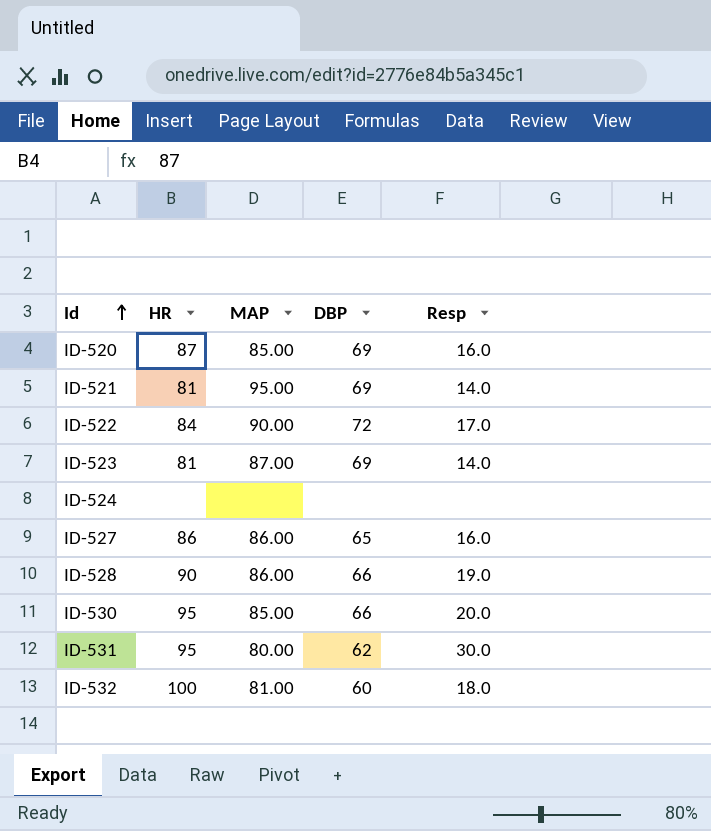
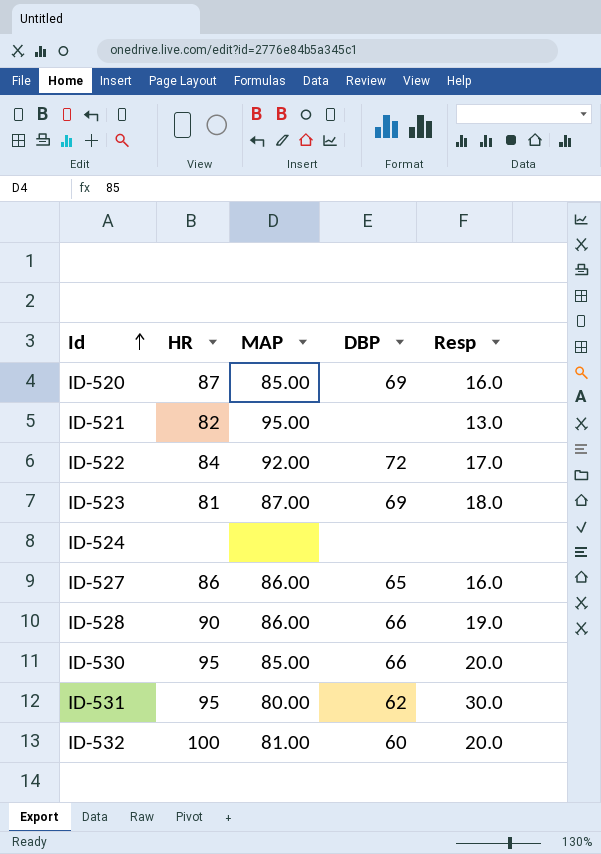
ID-521 | HR: 81 -> 82
ID-521 | DBP: 69 -> none
ID-521 | Resp: 14.0 -> 13.0
ID-522 | MAP: 90.00 -> 92.00
ID-523 | Resp: 14.0 -> 18.0
ID-532 | Resp: 18.0 -> 20.0

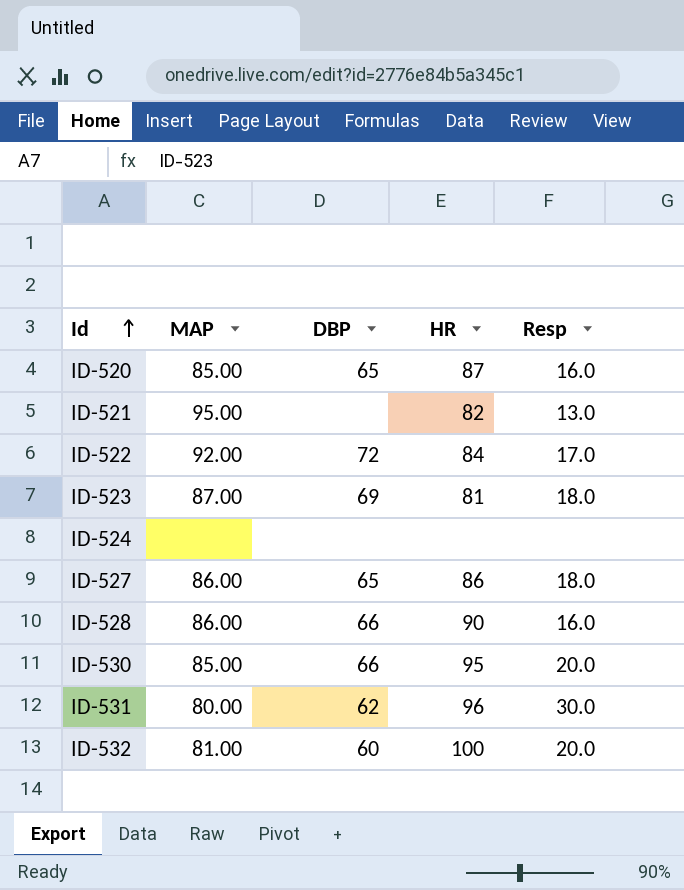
column HR | position: 2 -> 4
ID-520 | DBP: 69 -> 65
ID-527 | Resp: 16.0 -> 18.0
ID-528 | Resp: 19.0 -> 16.0
ID-531 | HR: 95 -> 96

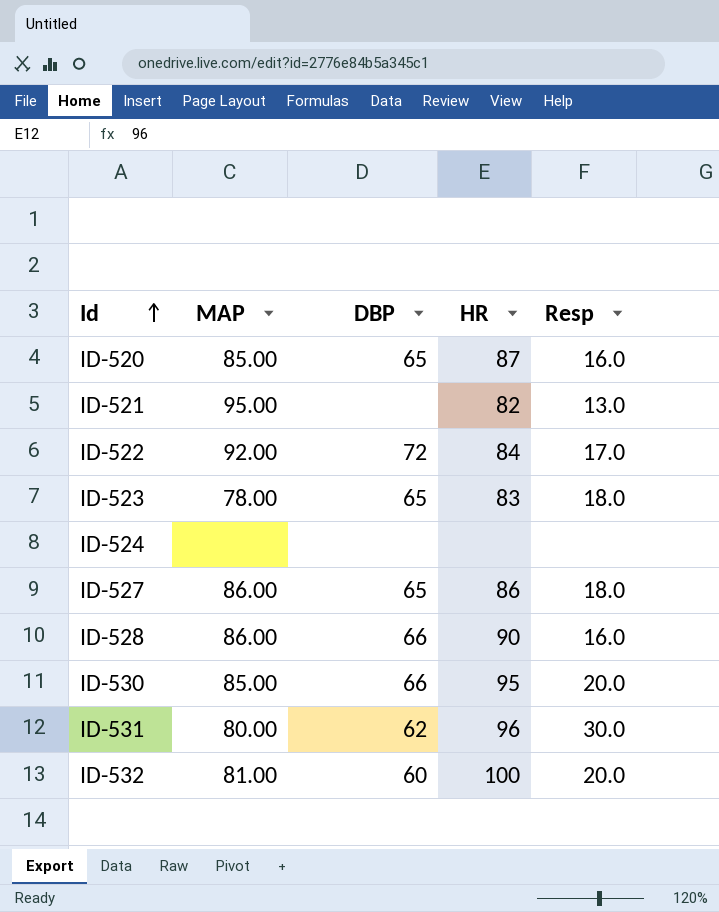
ID-523 | MAP: 87.00 -> 78.00
ID-523 | DBP: 69 -> 65
ID-523 | HR: 81 -> 83

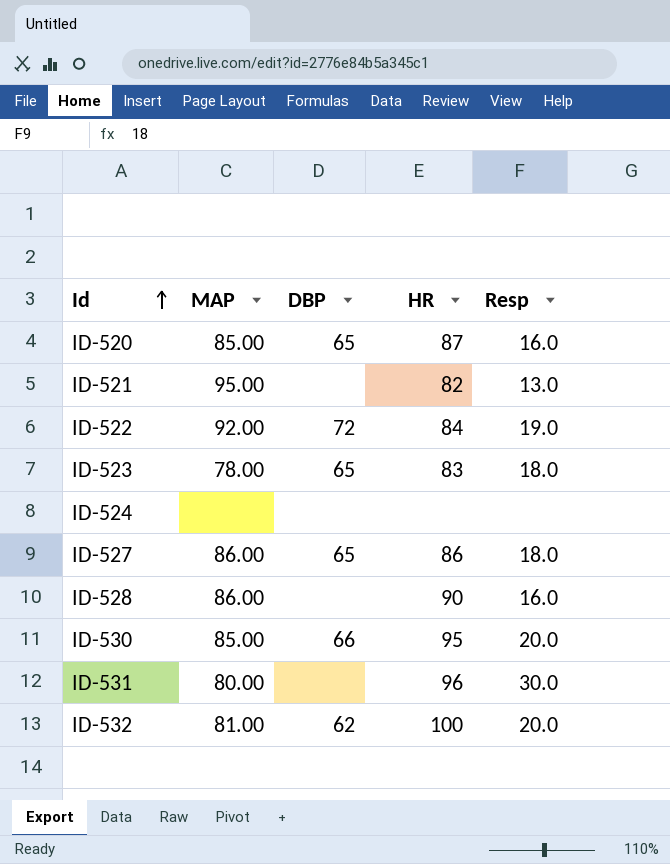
ID-522 | Resp: 17.0 -> 19.0
ID-528 | DBP: 66 -> none
ID-531 | DBP: 62 -> none
ID-532 | DBP: 60 -> 62

